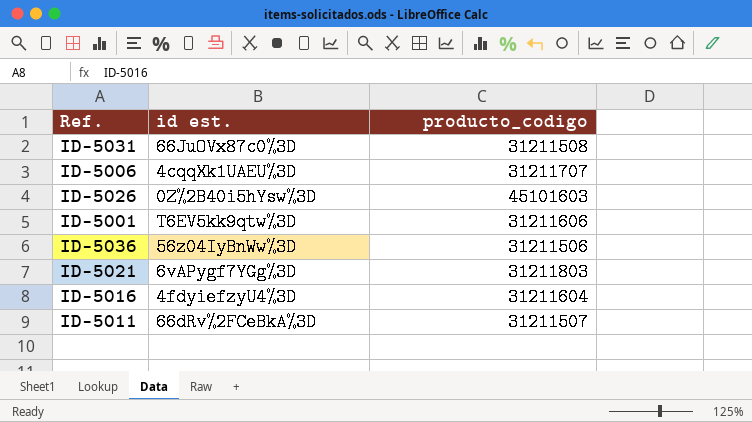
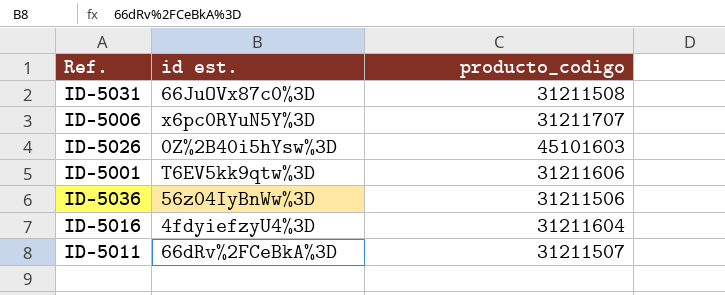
row ID-5021: 6vAPygf7YGg%3D | 31211803 -> none
ID-5006 | id est.: 4cqqXk1UAEU%3D -> x6pc0RYuN5Y%3D

